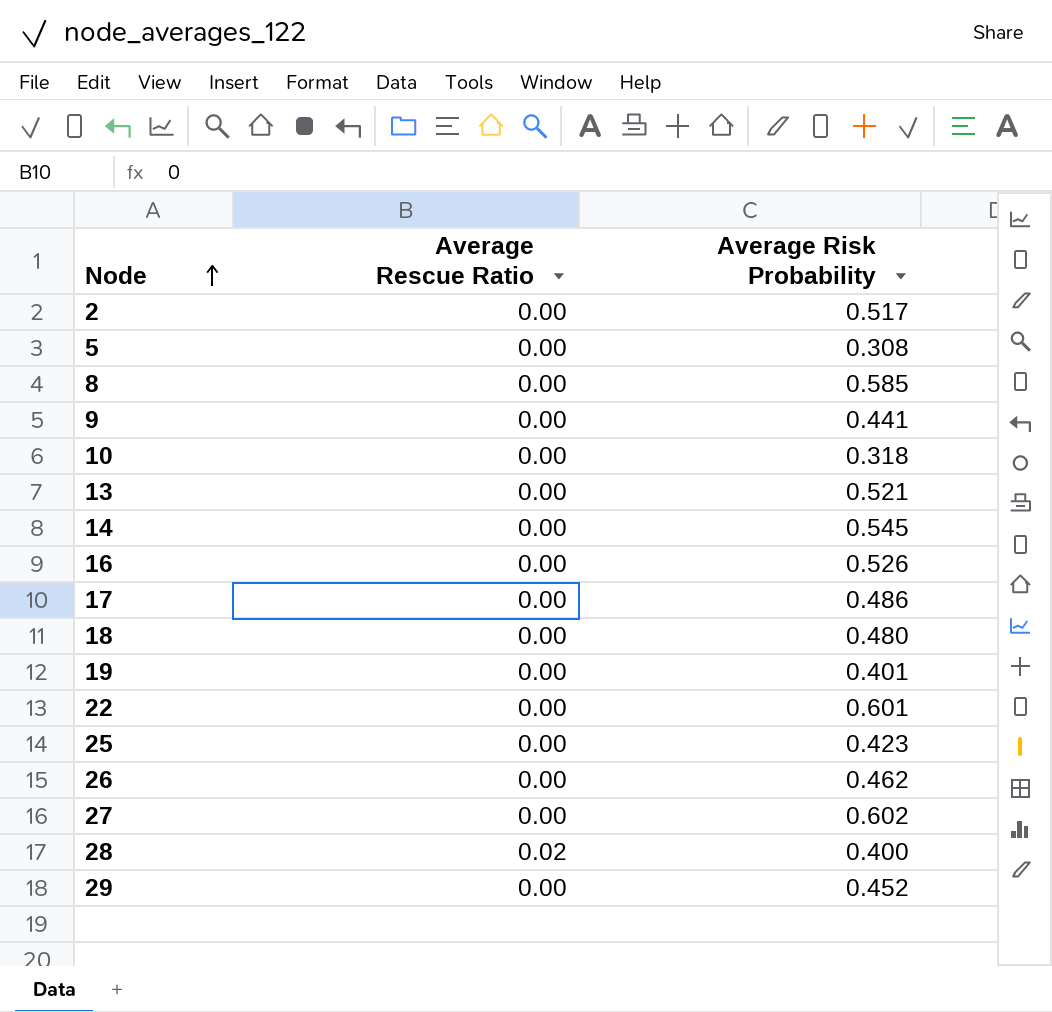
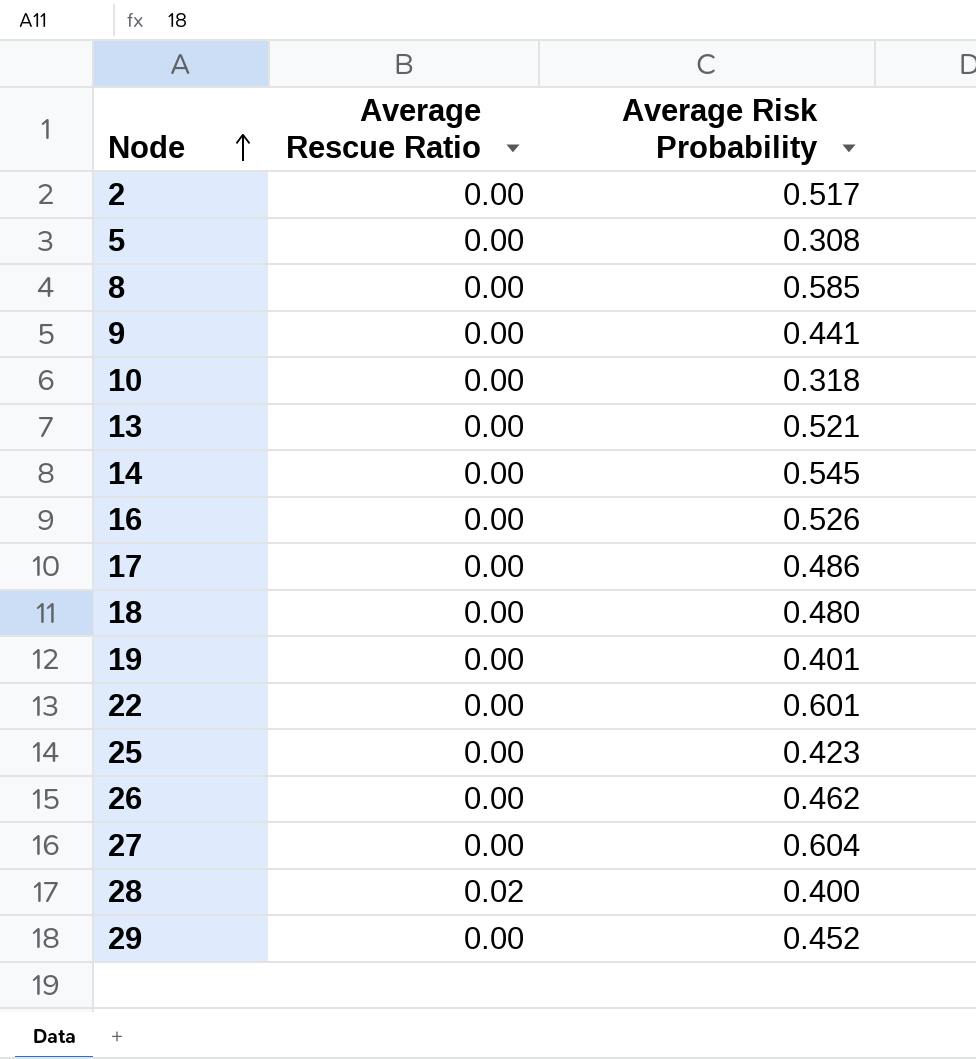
27 | Average Risk Probability: 0.602 -> 0.604

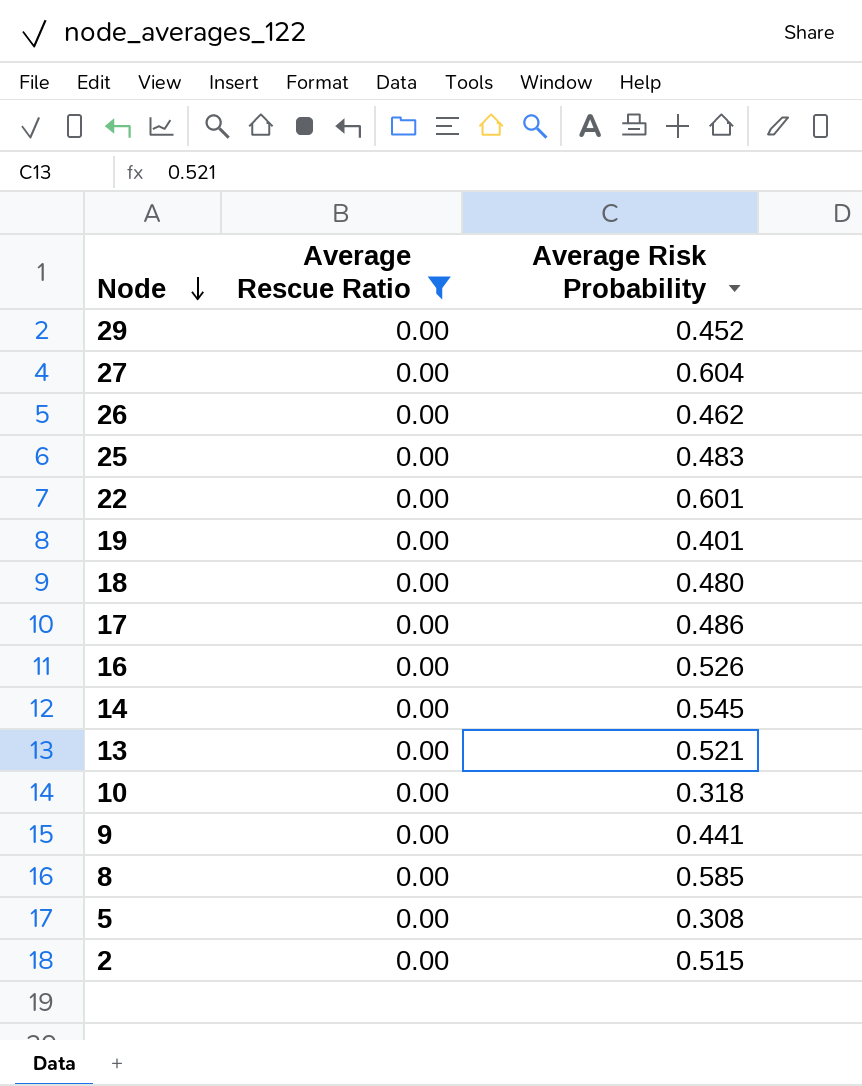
filter: none -> Average Rescue Ratio = 0.00
row order: Node ascending -> Node descending
25 | Average Risk Probability: 0.423 -> 0.483
2 | Average Risk Probability: 0.517 -> 0.515

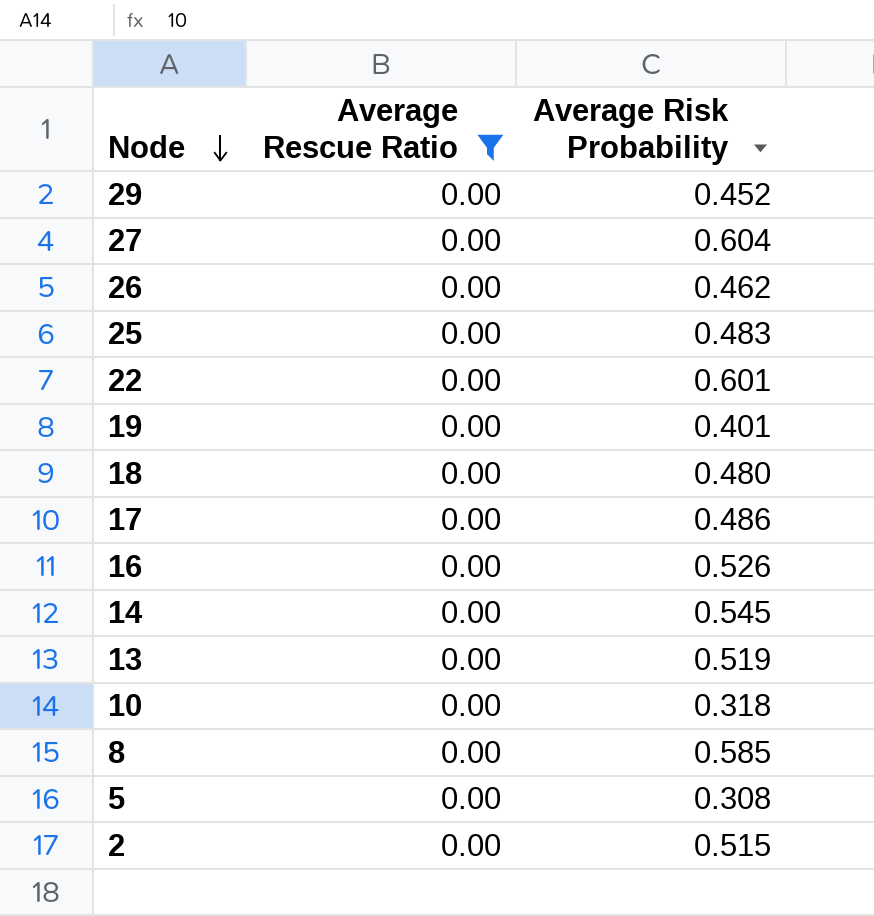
row 9: 0.00 | 0.441 -> none
13 | Average Risk Probability: 0.521 -> 0.519

